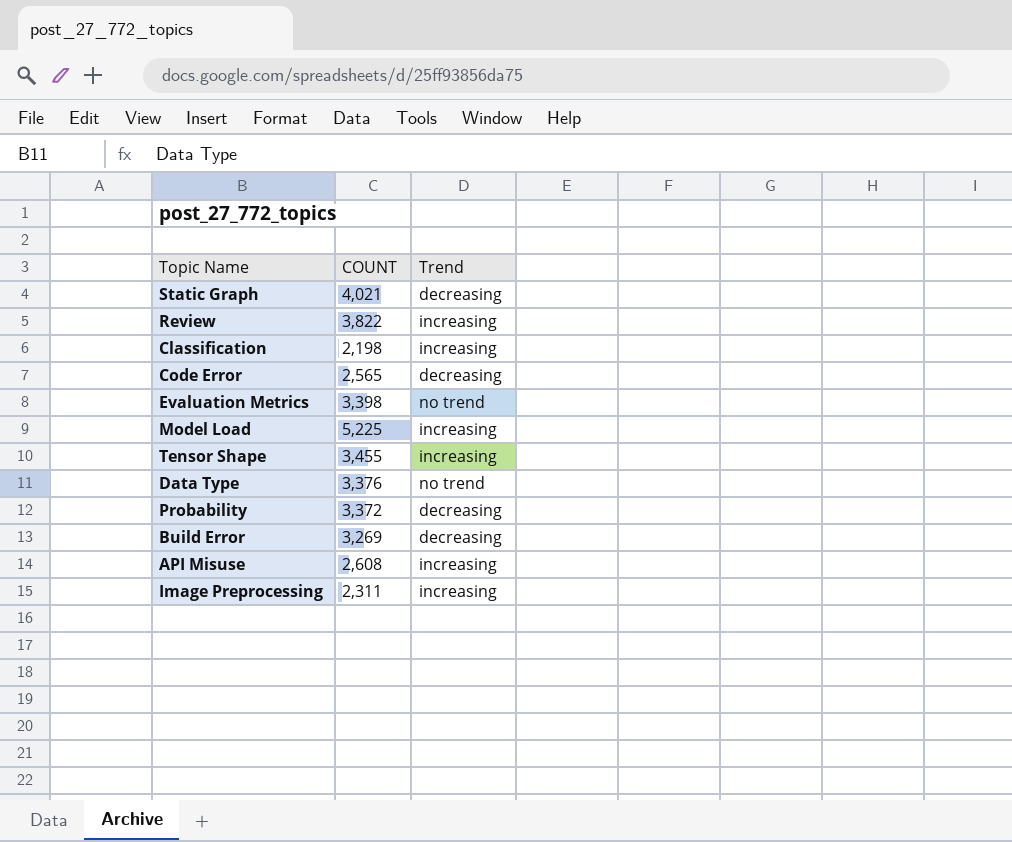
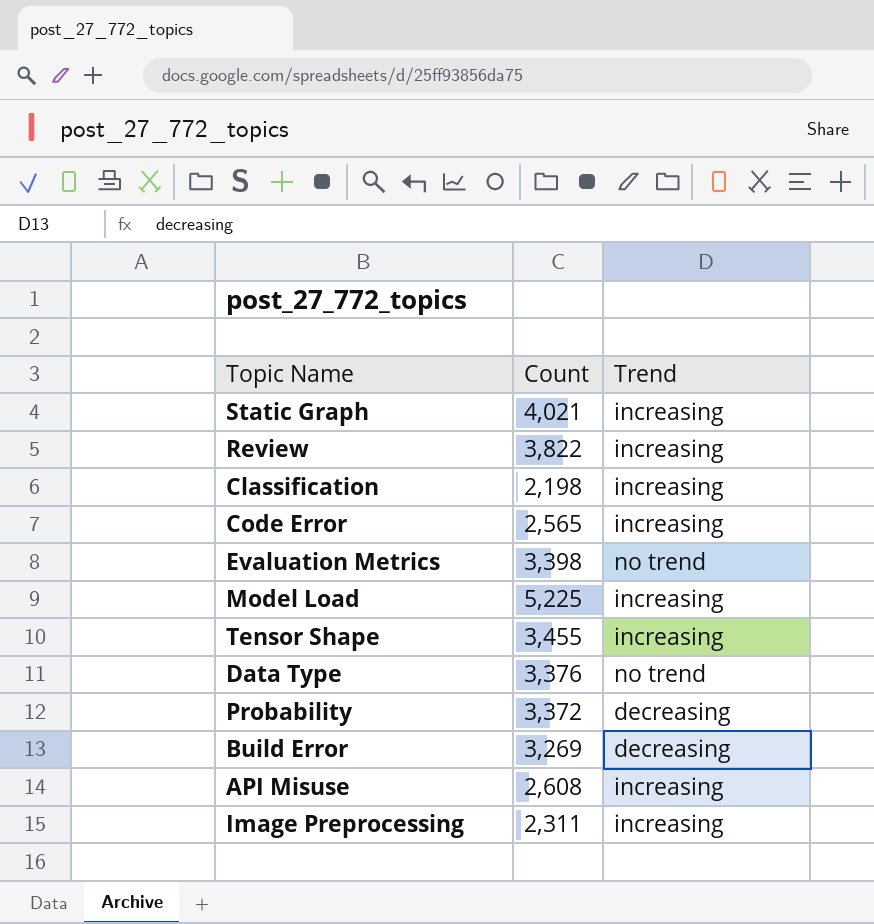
column name: COUNT -> Count
Static Graph | Trend: decreasing -> increasing
Code Error | Trend: decreasing -> increasing

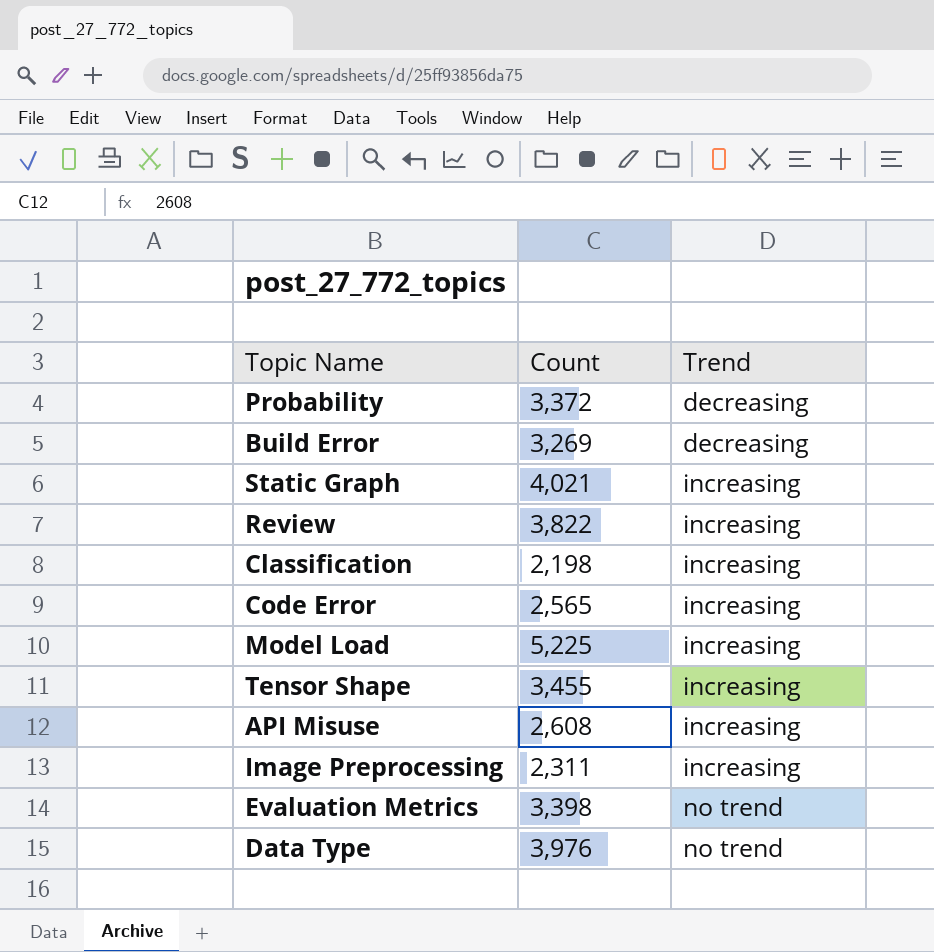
row order: none -> Trend ascending
Data Type | Count: 3,376 -> 3,976

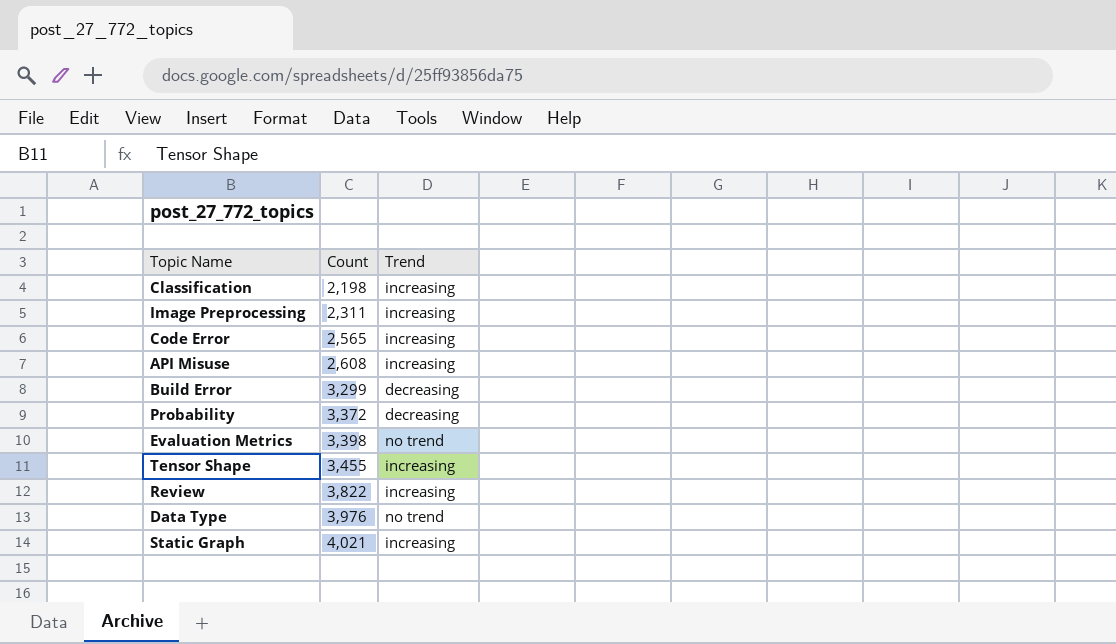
row order: Trend ascending -> Count ascending
row Model Load: 5,225 | increasing -> none
Build Error | Count: 3,269 -> 3,299

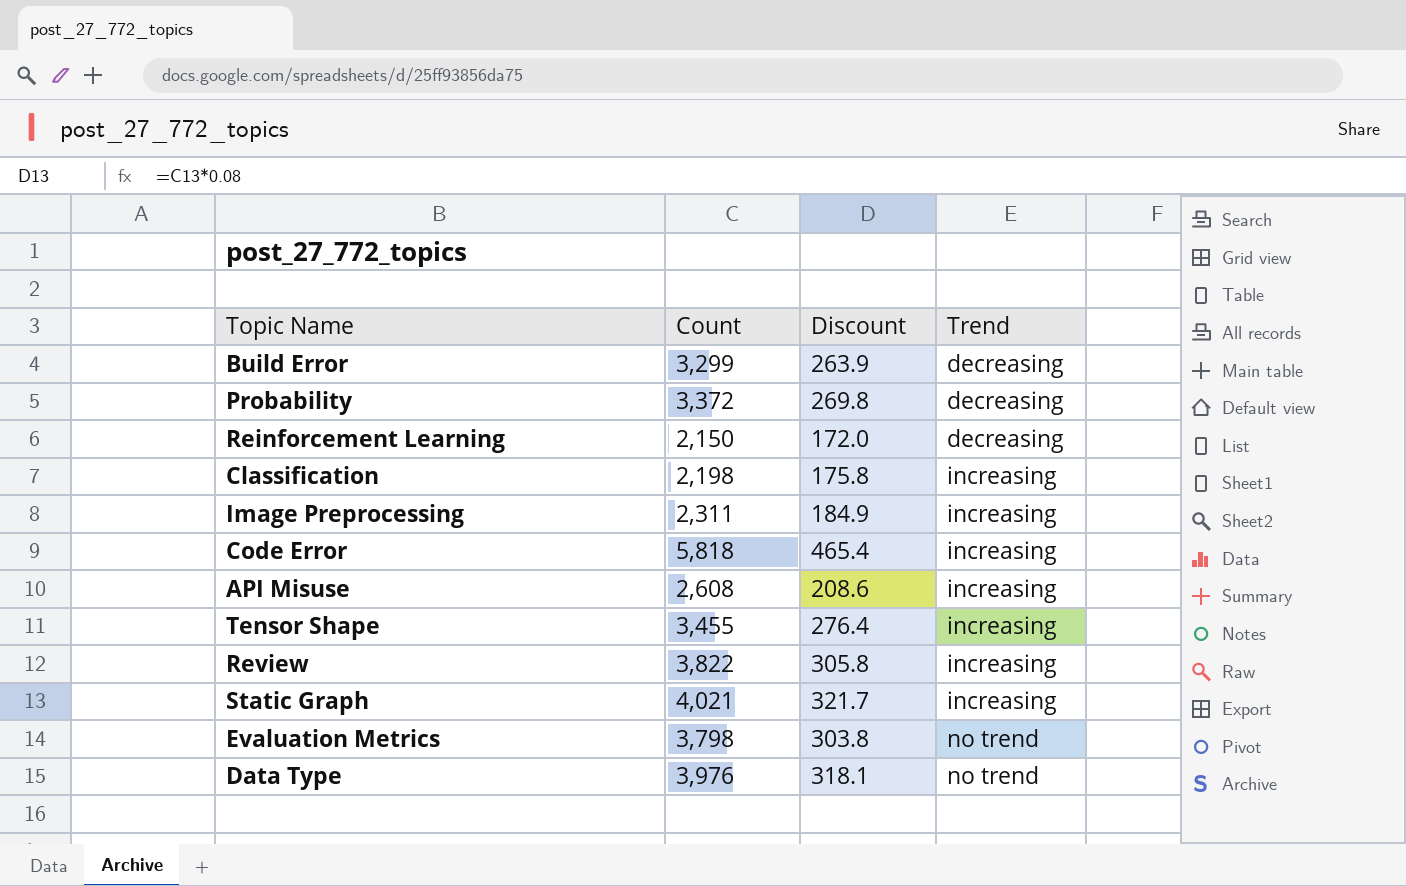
row order: Count ascending -> Trend ascending
column Discount | formula: none -> [Count] * 0.08
row Reinforcement Learning: none -> 2,150 | 172.0 | decreasing
Code Error | Count: 2,565 -> 5,818
Evaluation Metrics | Count: 3,398 -> 3,798

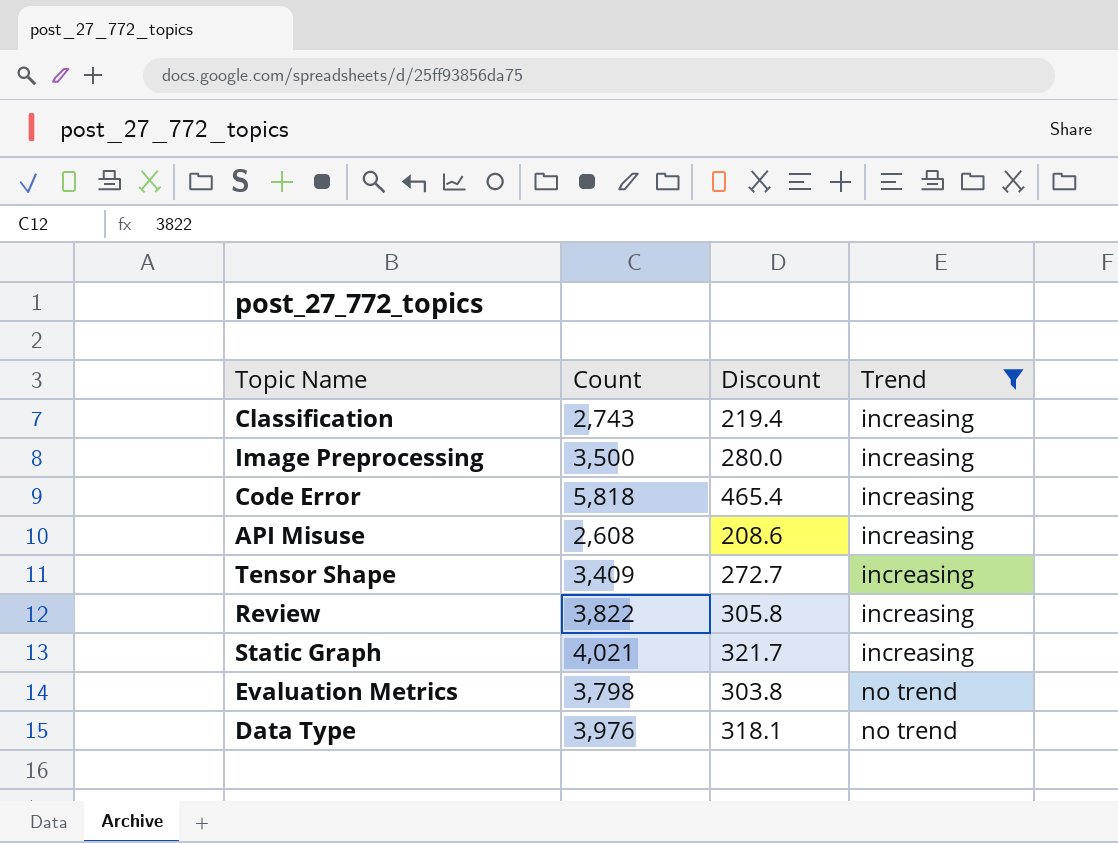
filter: none -> Trend != decreasing
Classification | Count: 2,198 -> 2,743
Classification | Discount: 175.8 -> 219.4
Image Preprocessing | Count: 2,311 -> 3,500
Image Preprocessing | Discount: 184.9 -> 280.0
Tensor Shape | Count: 3,455 -> 3,409
Tensor Shape | Discount: 276.4 -> 272.7

